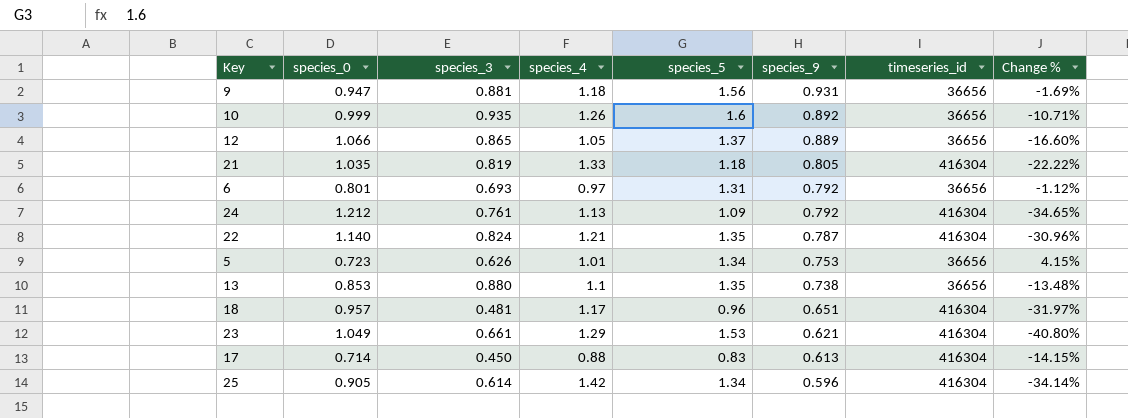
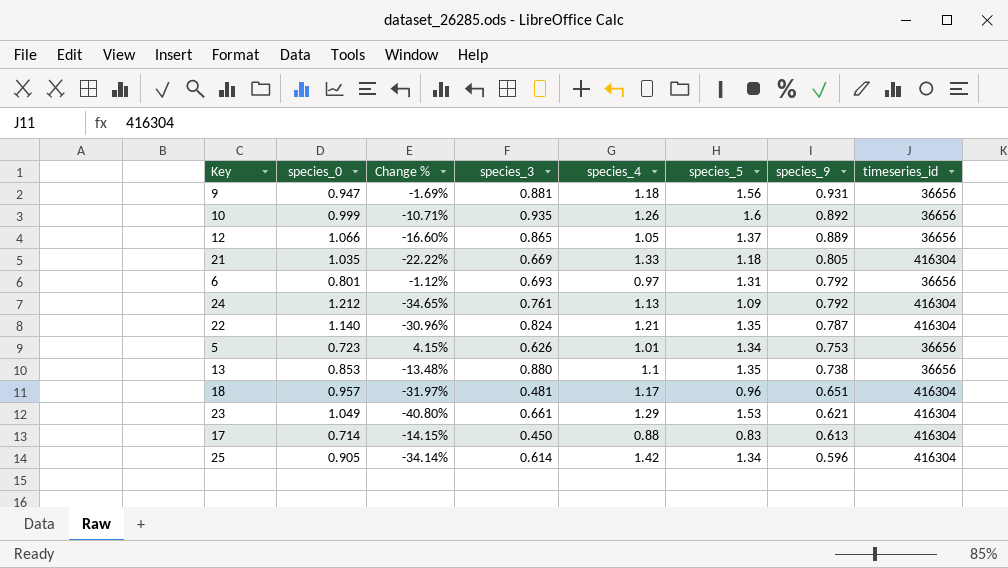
column Change % | position: 8 -> 3
21 | species_3: 0.819 -> 0.669

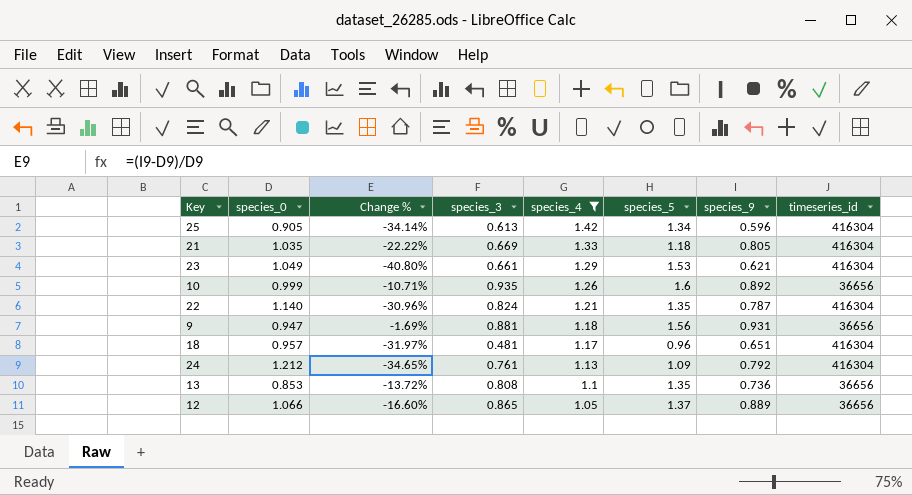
filter: none -> species_4 >= 1.05
row order: species_9 descending -> species_4 descending
25 | species_3: 0.614 -> 0.613
13 | Change %: -13.48% -> -13.72%
13 | species_3: 0.880 -> 0.808
13 | species_9: 0.738 -> 0.736

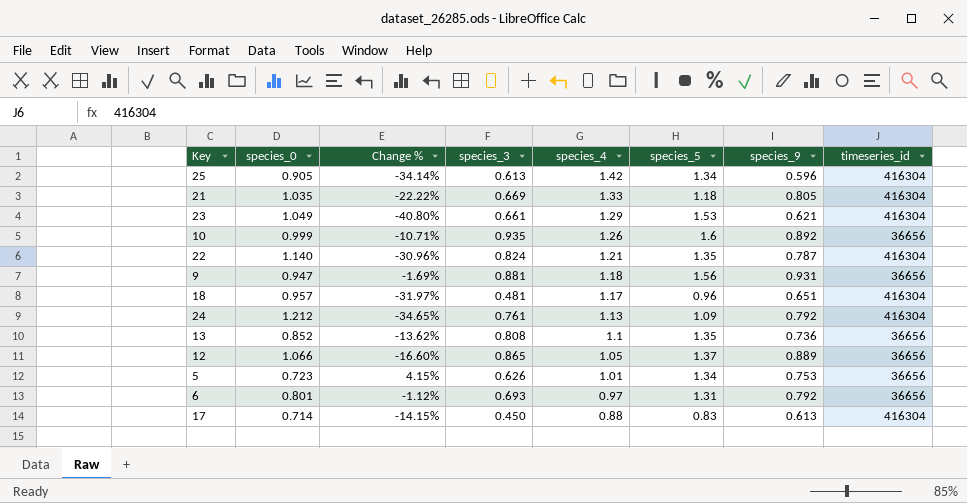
filter: species_4 >= 1.05 -> none
13 | species_0: 0.853 -> 0.852
13 | Change %: -13.72% -> -13.62%

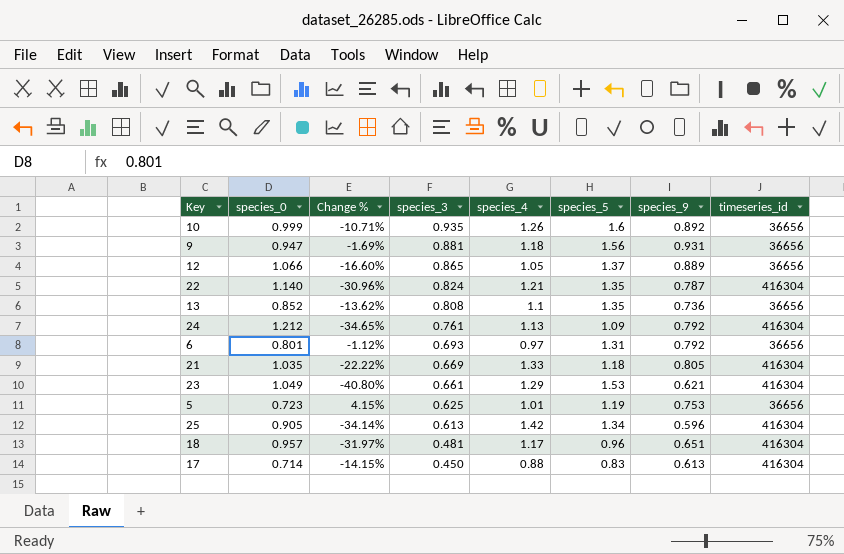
row order: species_4 descending -> species_3 descending
5 | species_3: 0.626 -> 0.625
5 | species_5: 1.34 -> 1.19

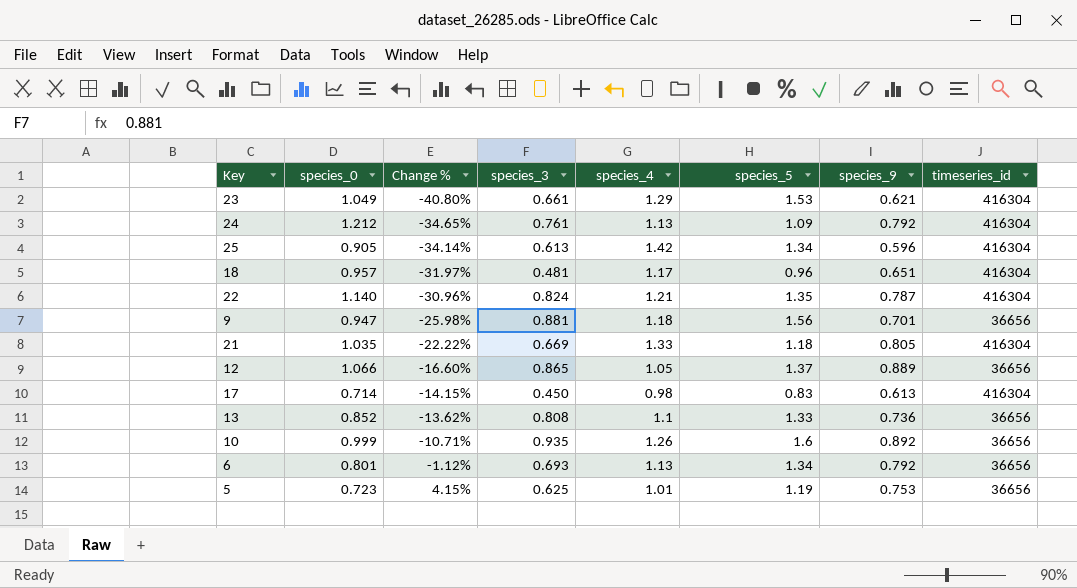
row order: species_3 descending -> Change % ascending
9 | Change %: -1.69% -> -25.98%
9 | species_9: 0.931 -> 0.701
17 | species_4: 0.88 -> 0.98
13 | species_5: 1.35 -> 1.33
6 | species_4: 0.97 -> 1.13
6 | species_5: 1.31 -> 1.34

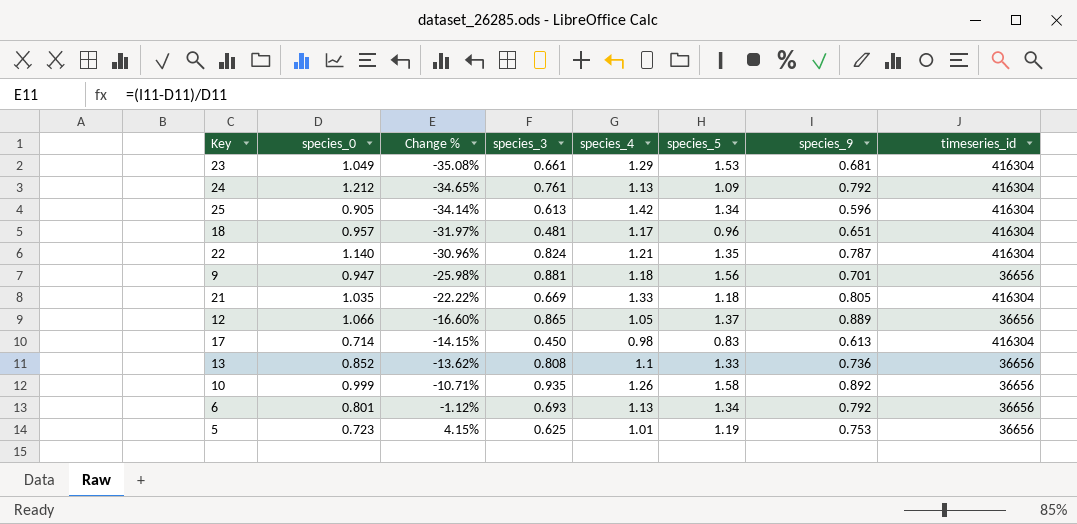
23 | Change %: -40.80% -> -35.08%
23 | species_9: 0.621 -> 0.681
10 | species_5: 1.6 -> 1.58

